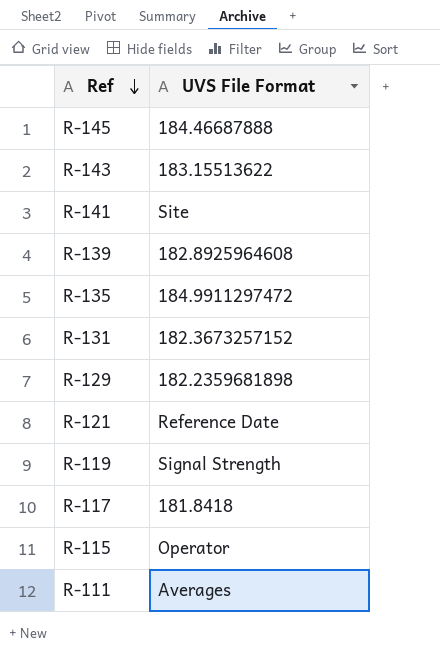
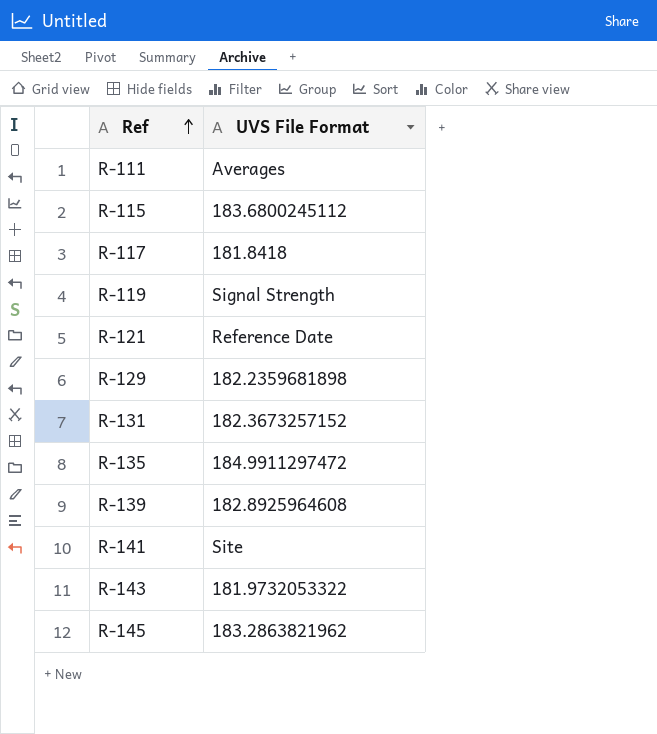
row order: Ref descending -> Ref ascending
R-115 | UVS File Format: Operator -> 183.6800245112
R-143 | UVS File Format: 183.15513622 -> 181.9732053322
R-145 | UVS File Format: 184.46687888 -> 183.2863821962

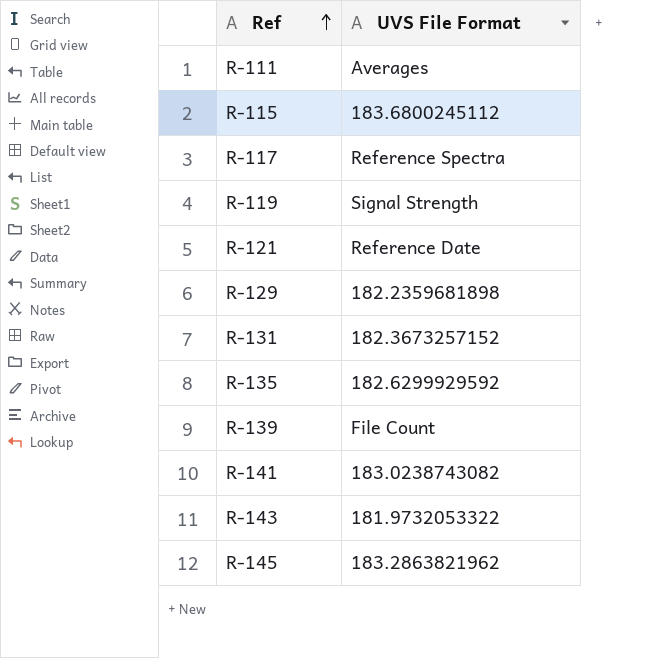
R-117 | UVS File Format: 181.8418 -> Reference Spectra
R-135 | UVS File Format: 184.9911297472 -> 182.6299929592
R-139 | UVS File Format: 182.8925964608 -> File Count
R-141 | UVS File Format: Site -> 183.0238743082

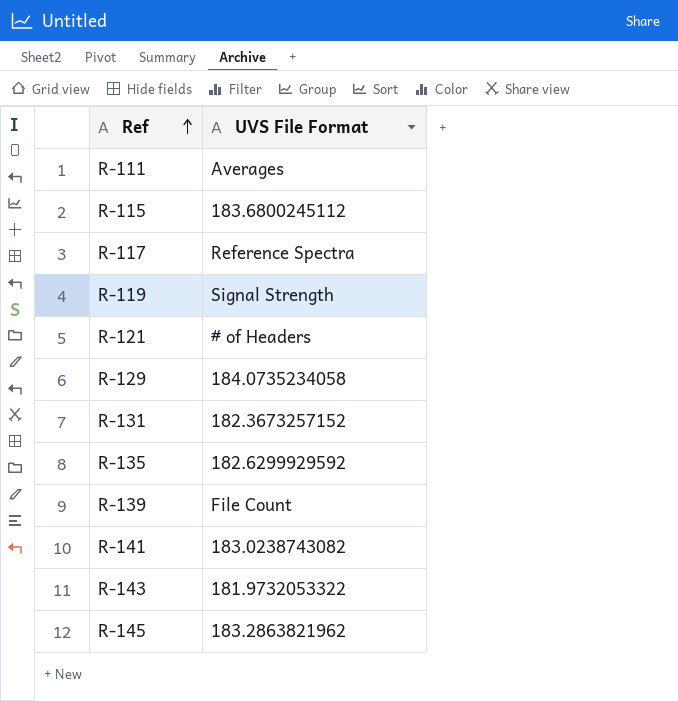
R-121 | UVS File Format: Reference Date -> # of Headers
R-129 | UVS File Format: 182.2359681898 -> 184.0735234058

